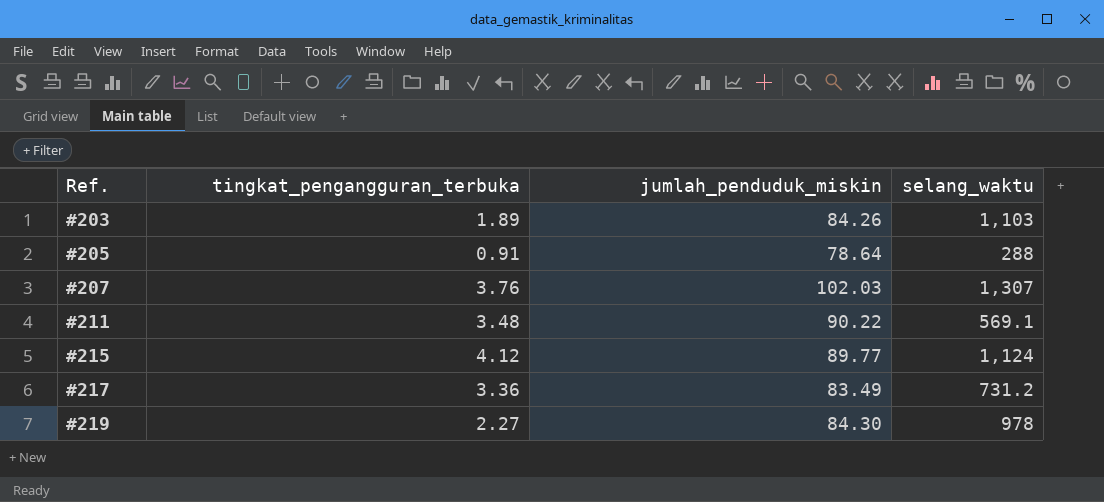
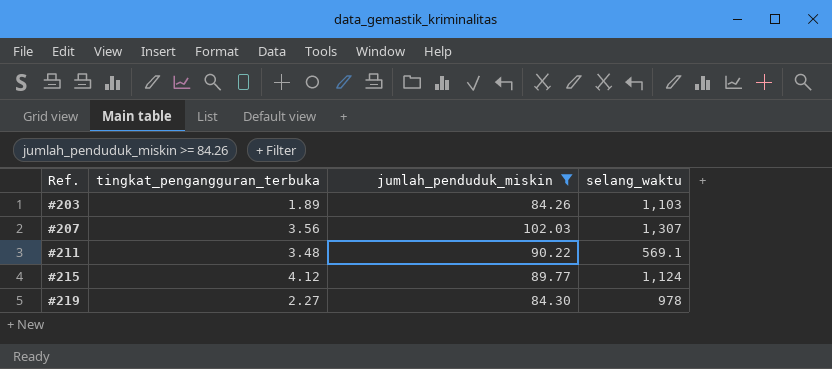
filter: none -> jumlah_penduduk_miskin >= 84.26
#207 | tingkat_pengangguran_terbuka: 3.76 -> 3.56

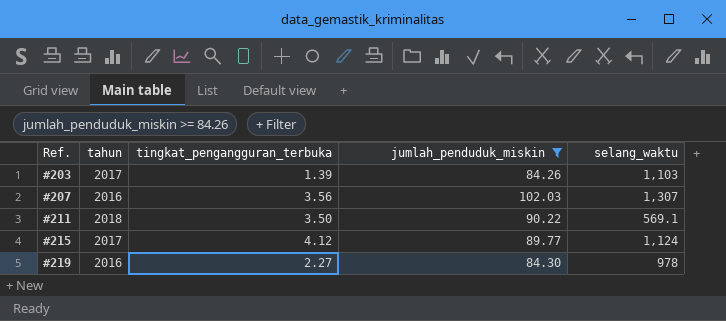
column tahun | position: none -> 2
#203 | tingkat_pengangguran_terbuka: 1.89 -> 1.39
#211 | tingkat_pengangguran_terbuka: 3.48 -> 3.50

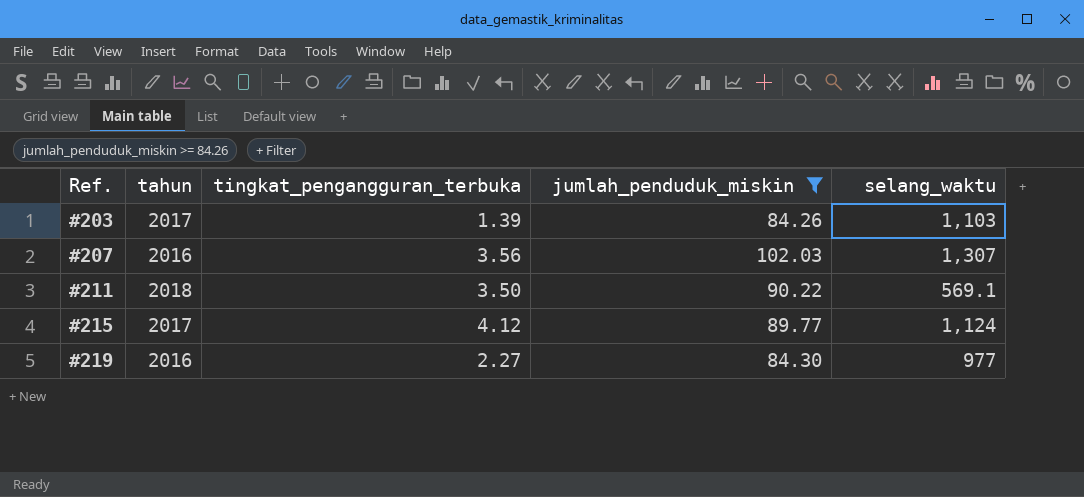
#219 | selang_waktu: 978 -> 977

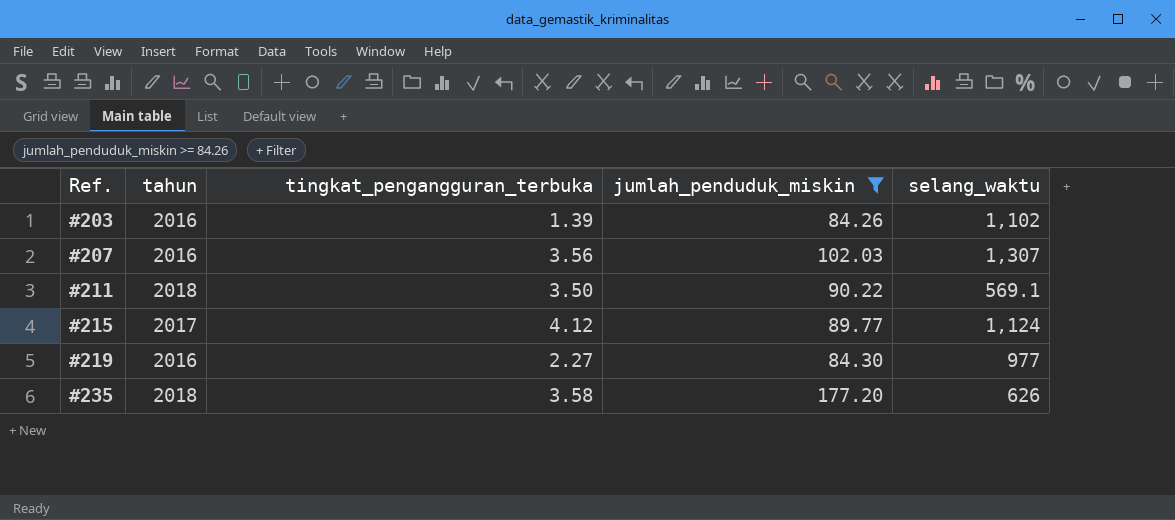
#203 | tahun: 2017 -> 2016
#203 | selang_waktu: 1,103 -> 1,102
row #235: none -> 2018 | 3.58 | 177.20 | 626

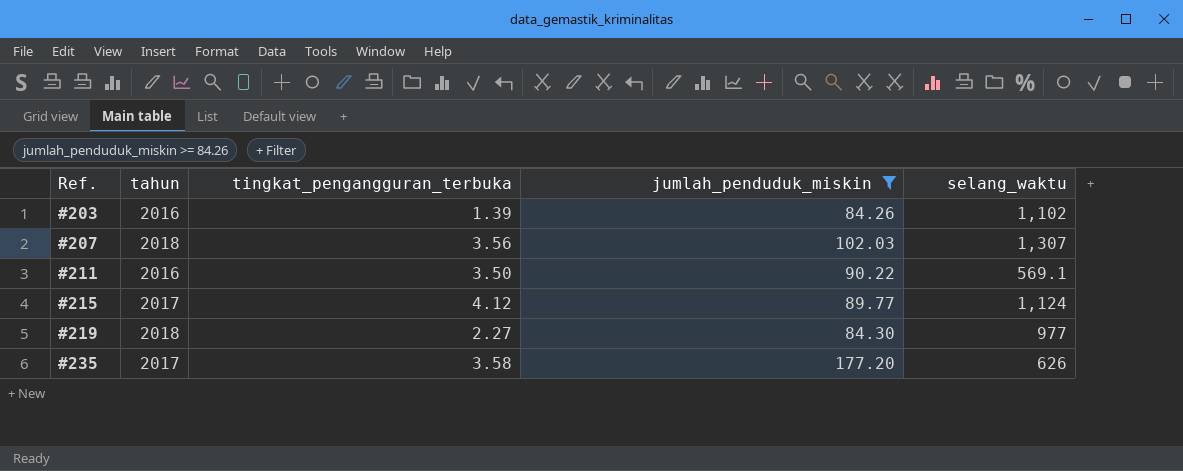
#207 | tahun: 2016 -> 2018
#211 | tahun: 2018 -> 2016
#219 | tahun: 2016 -> 2018
#235 | tahun: 2018 -> 2017

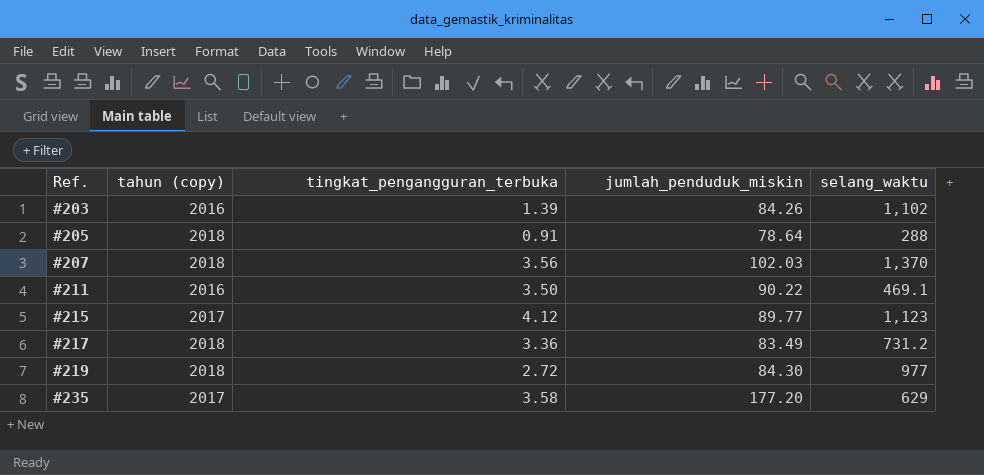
filter: jumlah_penduduk_miskin >= 84.26 -> none
column name: tahun -> tahun (copy)
#207 | selang_waktu: 1,307 -> 1,370
#211 | selang_waktu: 569.1 -> 469.1
#215 | selang_waktu: 1,124 -> 1,123
#219 | tingkat_pengangguran_terbuka: 2.27 -> 2.72
#235 | selang_waktu: 626 -> 629

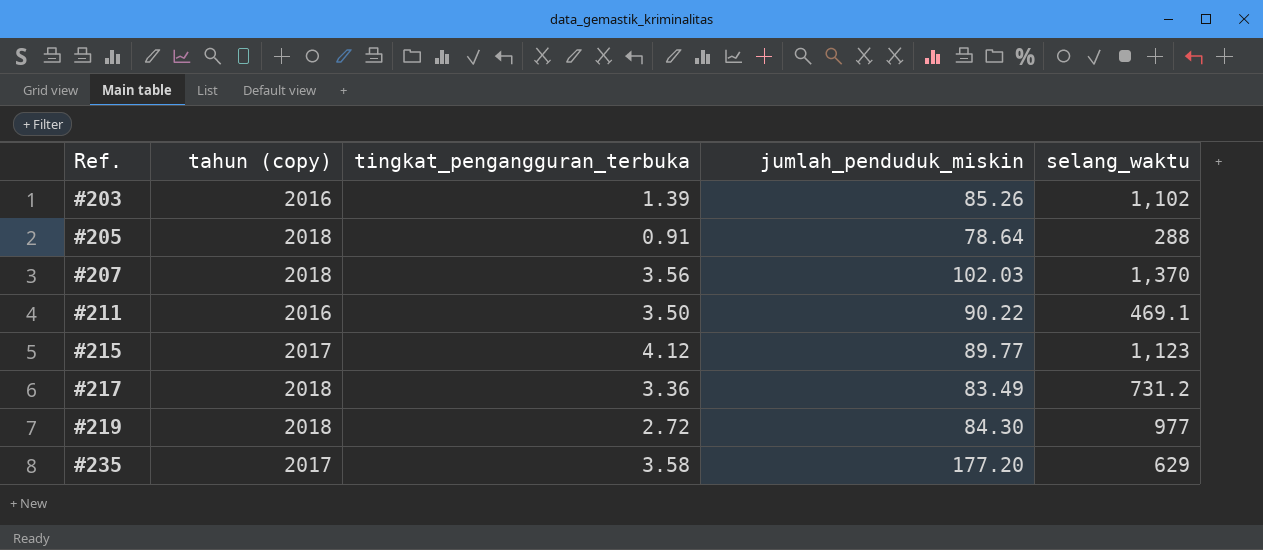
#203 | jumlah_penduduk_miskin: 84.26 -> 85.26

